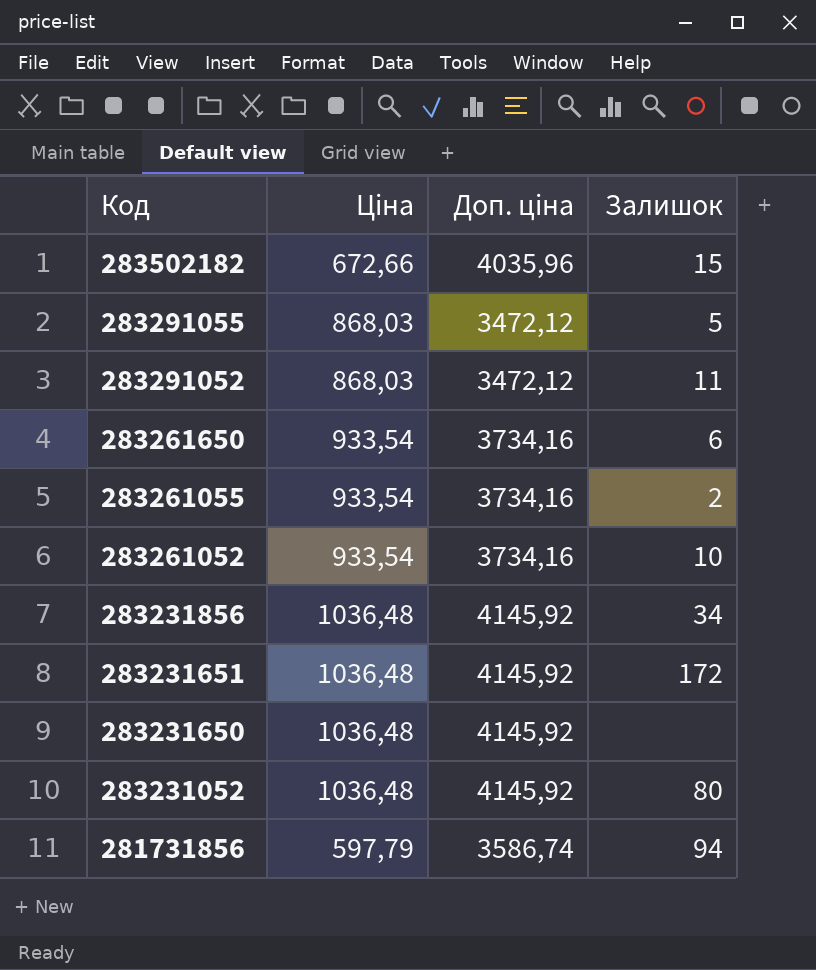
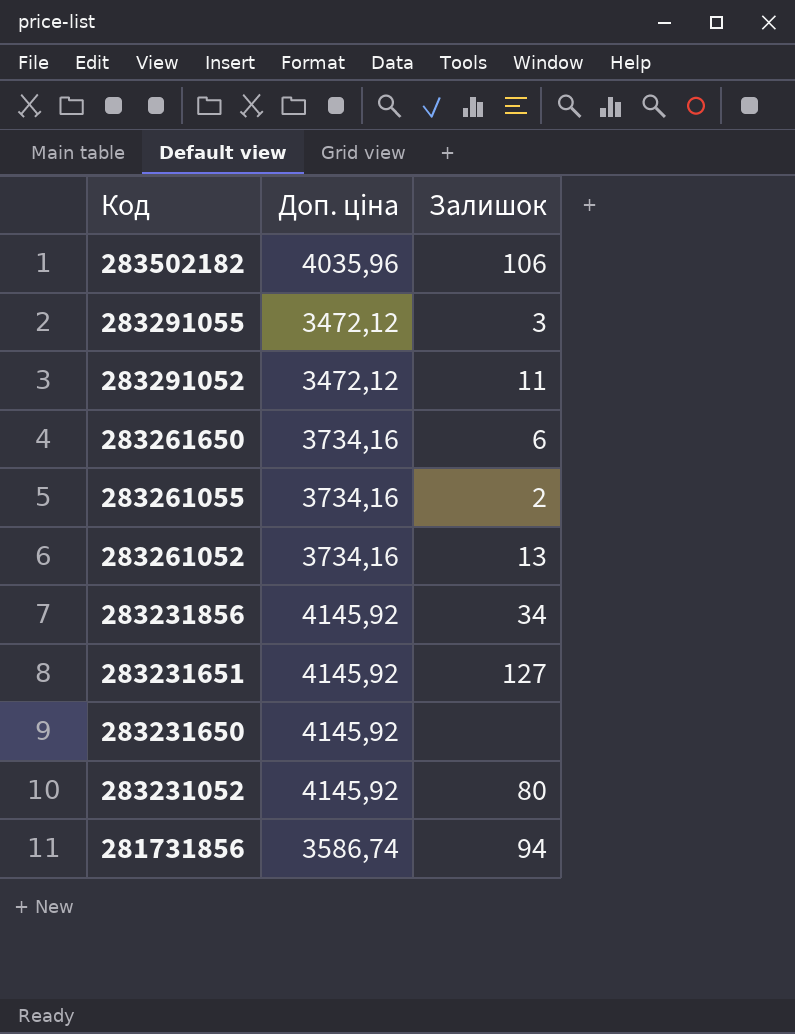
column Ціна | position: 2 -> none
283502182 | Залишок: 15 -> 106
283291055 | Залишок: 5 -> 3
283261052 | Залишок: 10 -> 13
283231651 | Залишок: 172 -> 127

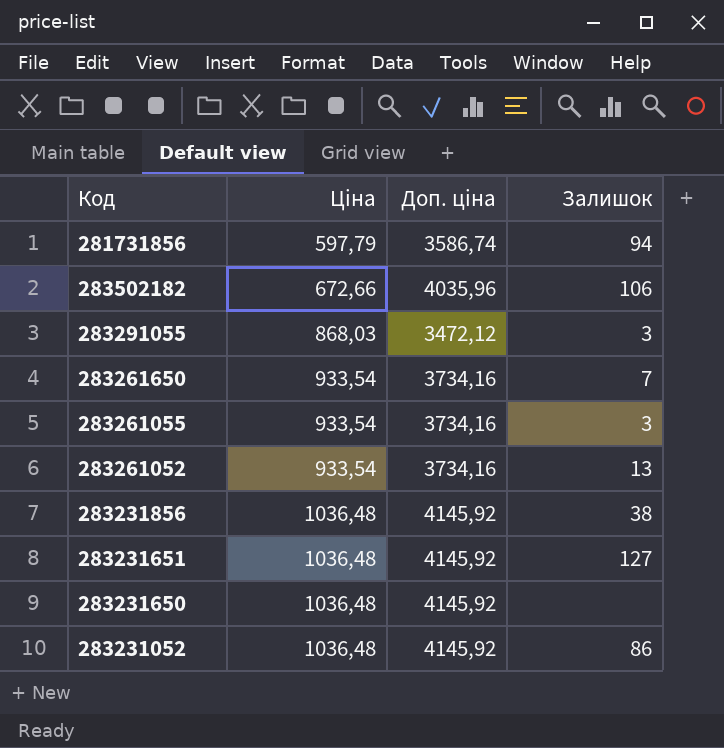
row order: Код descending -> Ціна ascending
column Ціна | position: none -> 2
row 283291052: 3472,12 | 11 -> none
283261650 | Залишок: 6 -> 7
283261055 | Залишок: 2 -> 3
283231856 | Залишок: 34 -> 38
283231052 | Залишок: 80 -> 86

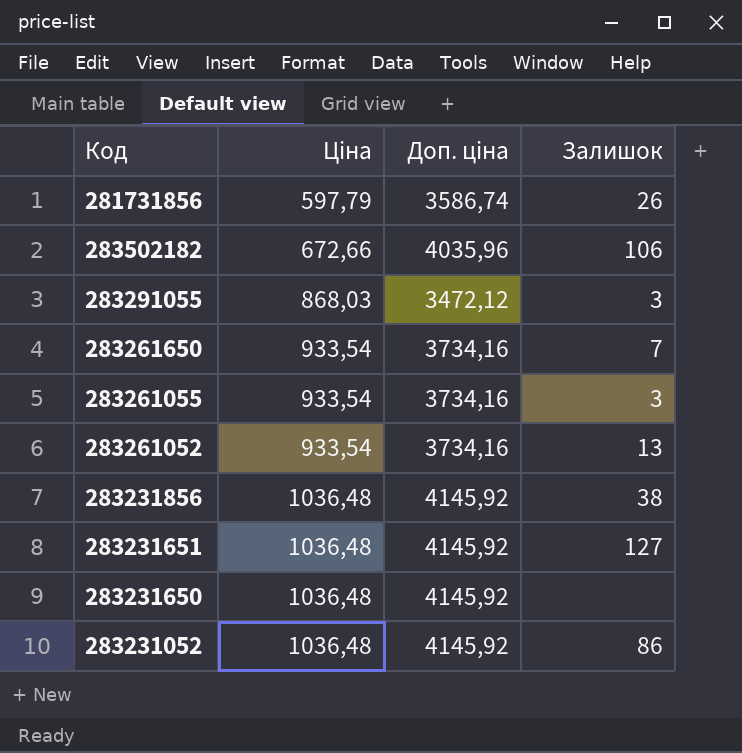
281731856 | Залишок: 94 -> 26

